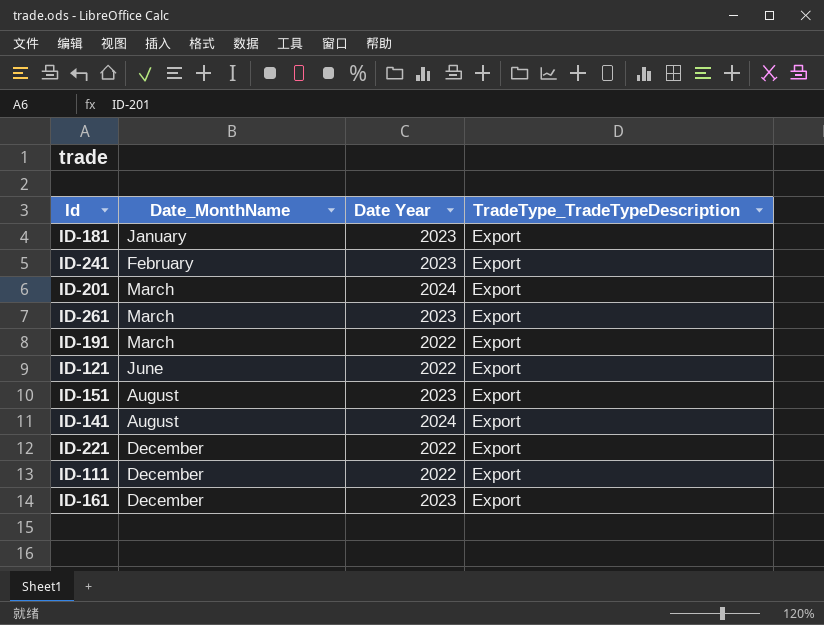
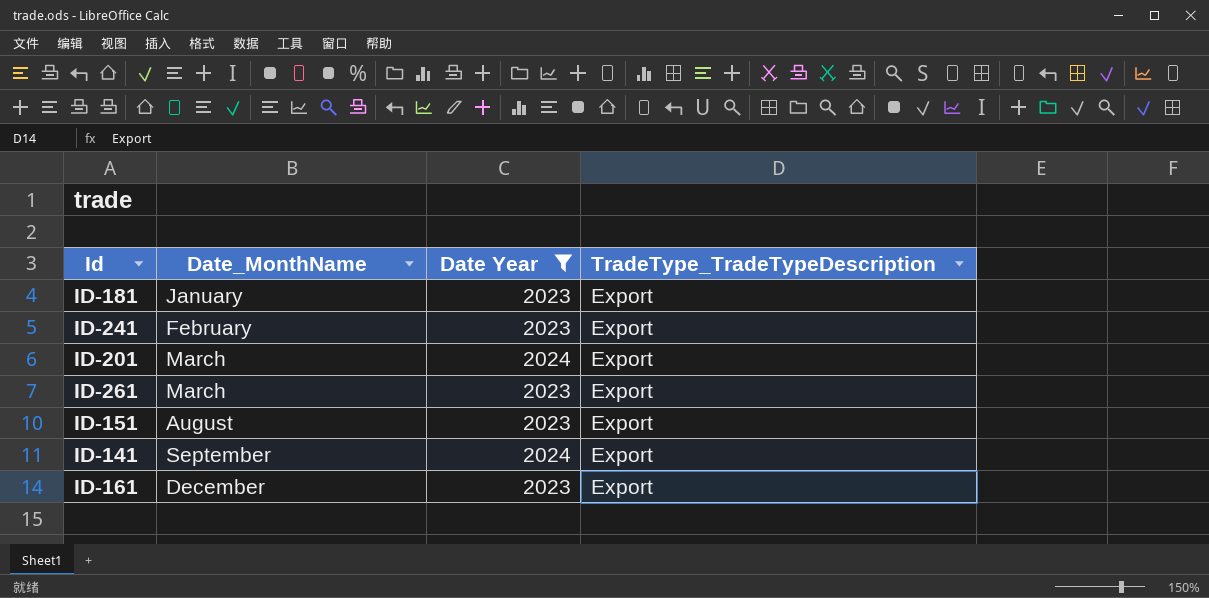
filter: none -> Date Year != 2022
ID-141 | Date_MonthName: August -> September

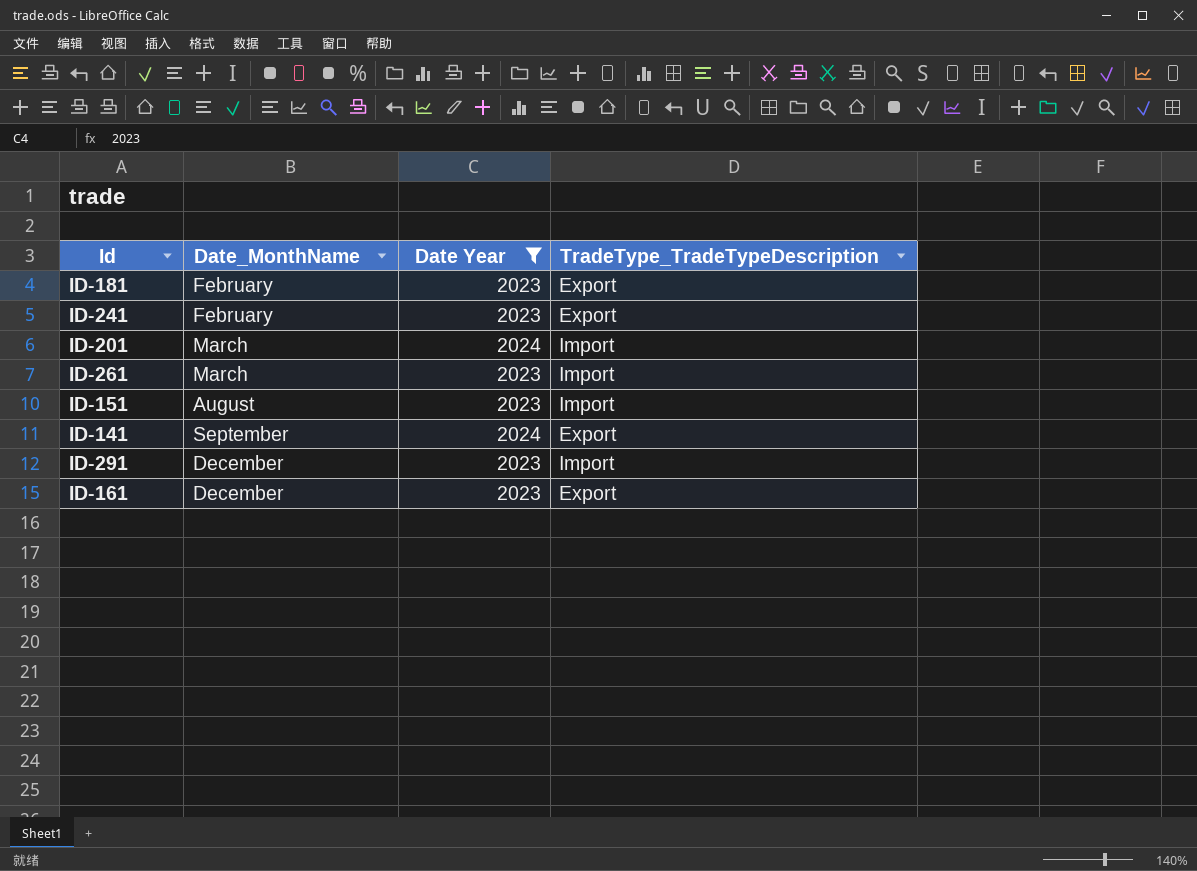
ID-181 | Date_MonthName: January -> February
ID-201 | TradeType_TradeTypeDescription: Export -> Import
ID-261 | TradeType_TradeTypeDescription: Export -> Import
ID-151 | TradeType_TradeTypeDescription: Export -> Import
row ID-291: none -> December | 2023 | Import

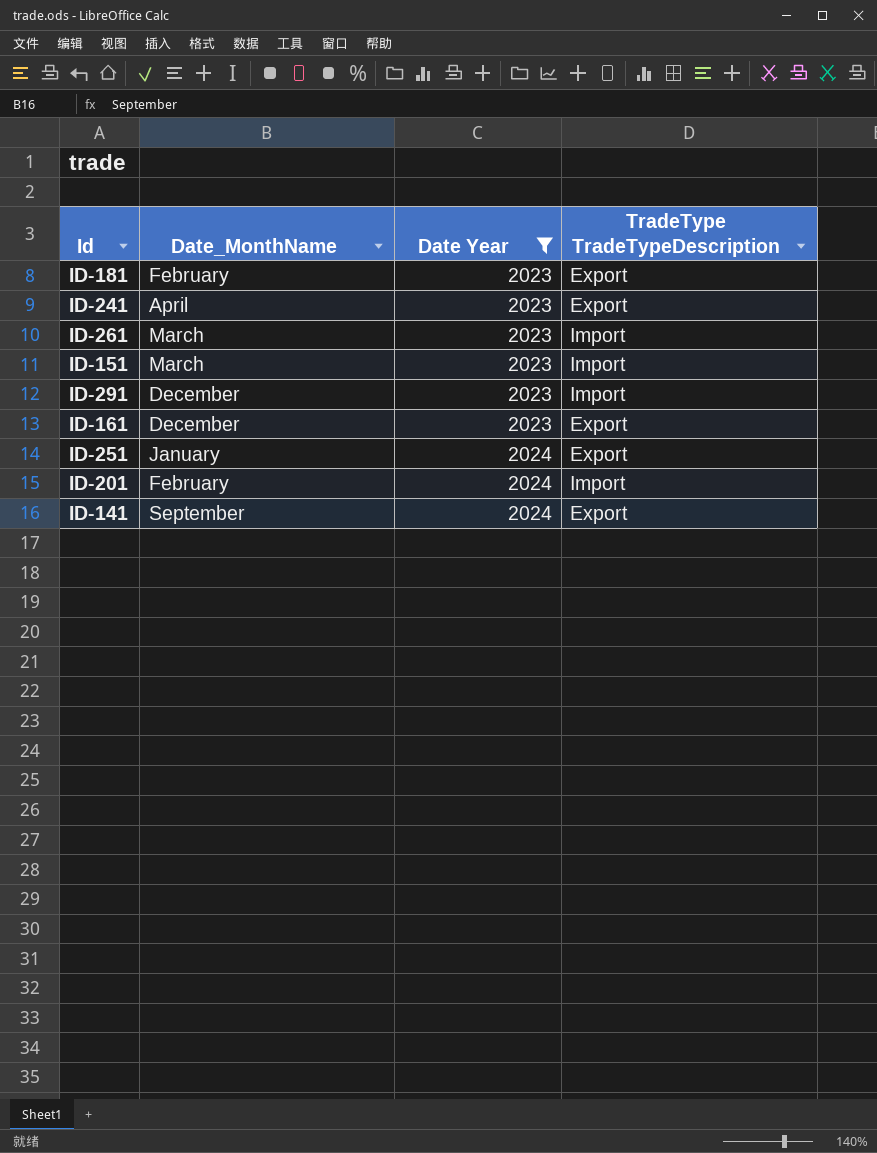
row order: Date_MonthName ascending -> Date Year ascending
column name: TradeType_TradeTypeDescription -> TradeType TradeTypeDescription
ID-241 | Date_MonthName: February -> April
ID-151 | Date_MonthName: August -> March
row ID-251: none -> January | 2024 | Export
ID-201 | Date_MonthName: March -> February

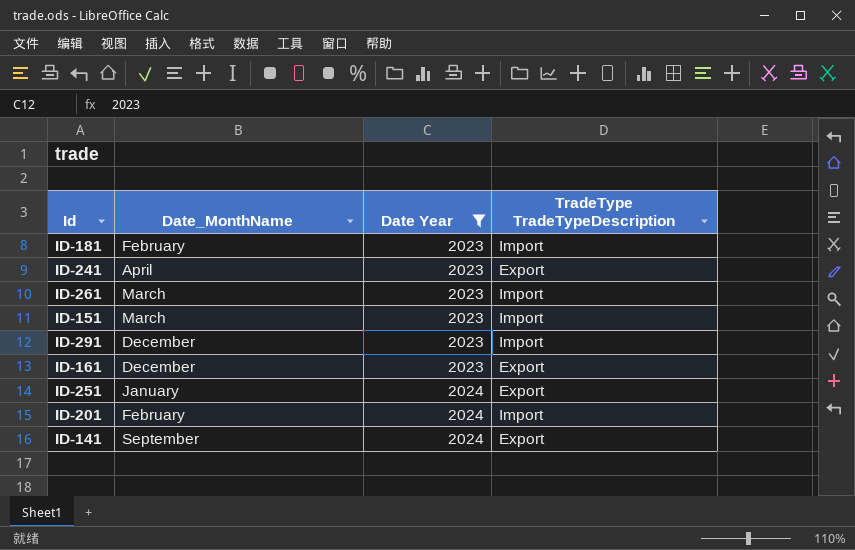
ID-181 | TradeType TradeTypeDescription: Export -> Import

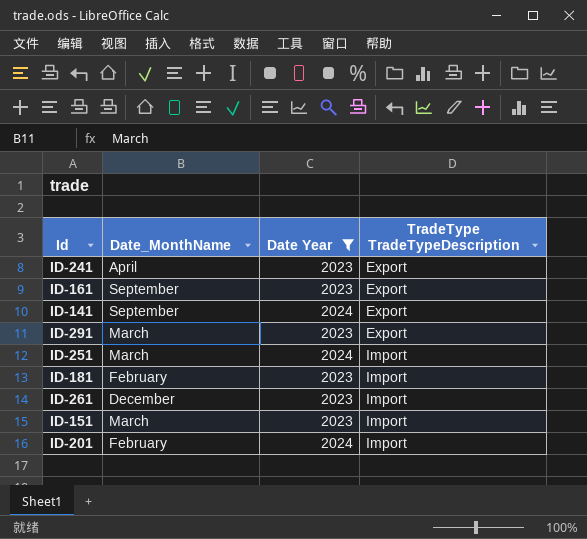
row order: Date Year ascending -> TradeType TradeTypeDescription ascending
ID-161 | Date_MonthName: December -> September
ID-291 | Date_MonthName: December -> March
ID-291 | TradeType TradeTypeDescription: Import -> Export
ID-251 | Date_MonthName: January -> March
ID-251 | TradeType TradeTypeDescription: Export -> Import
ID-261 | Date_MonthName: March -> December

